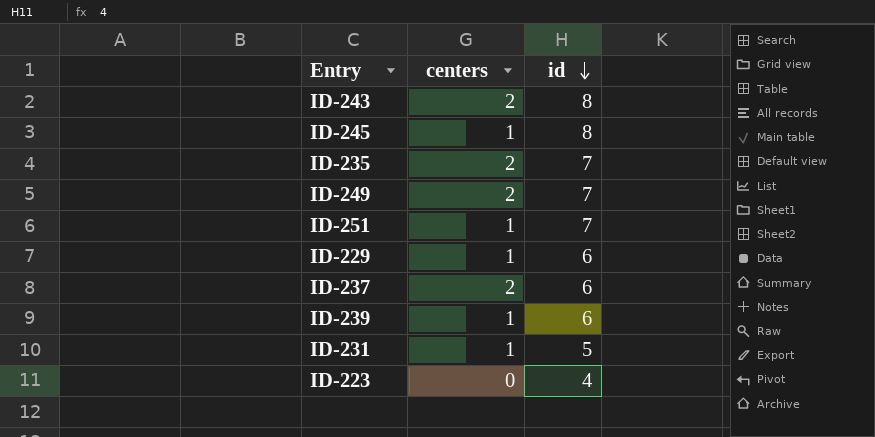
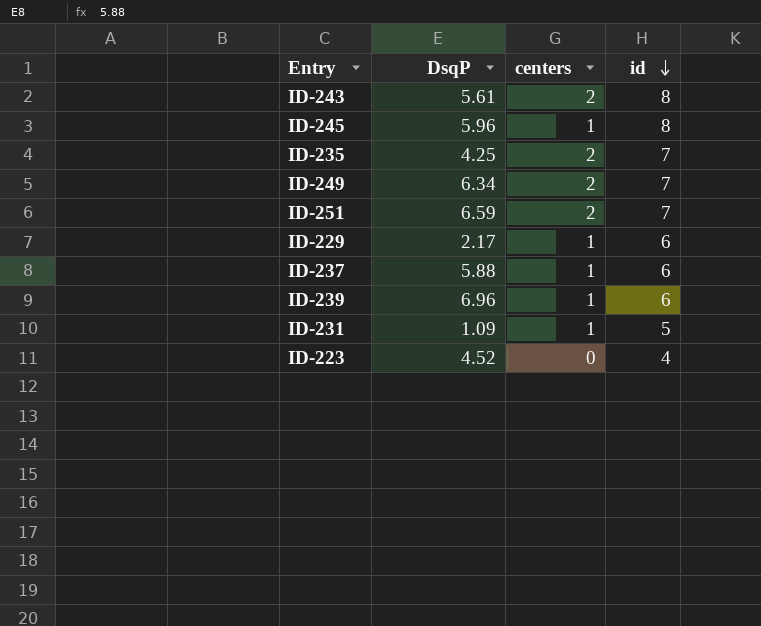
column DsqP | position: none -> 2
ID-251 | centers: 1 -> 2
ID-237 | centers: 2 -> 1

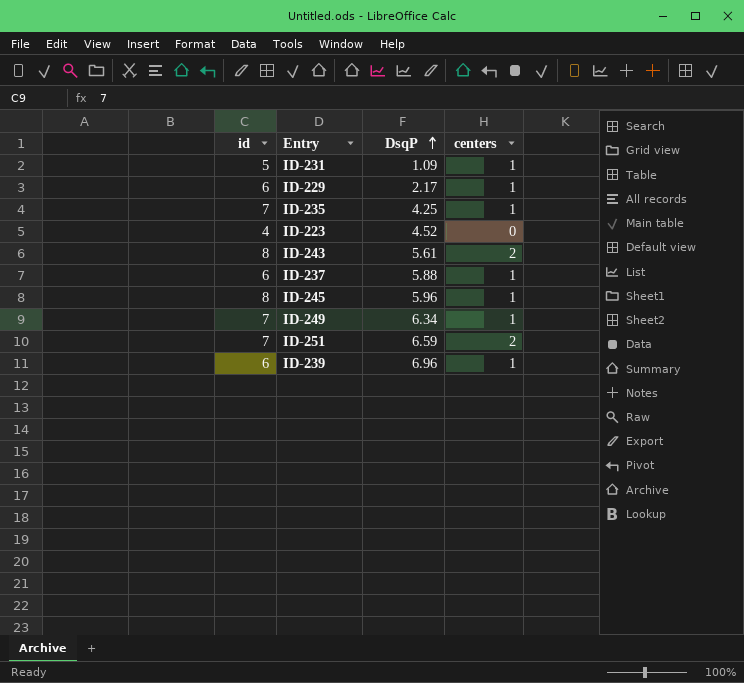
row order: id descending -> DsqP ascending
column id | position: 4 -> 1
ID-235 | centers: 2 -> 1
ID-249 | centers: 2 -> 1

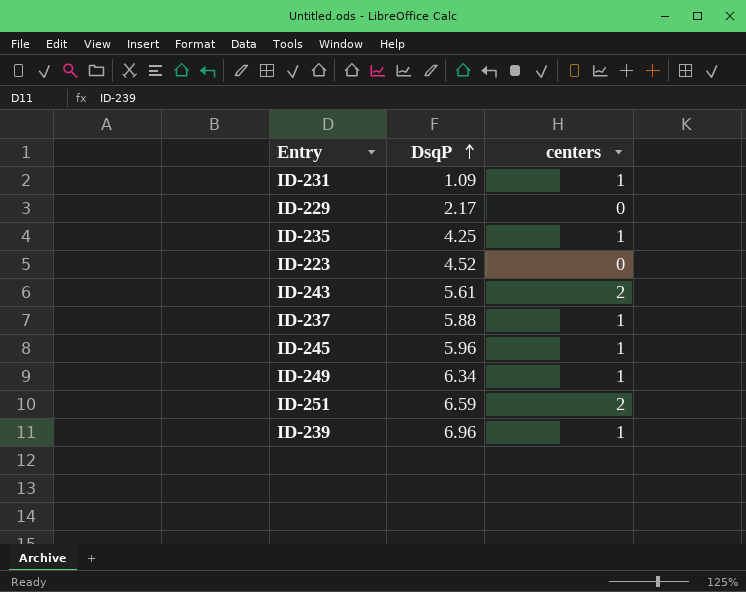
column id | position: 1 -> none
ID-229 | centers: 1 -> 0

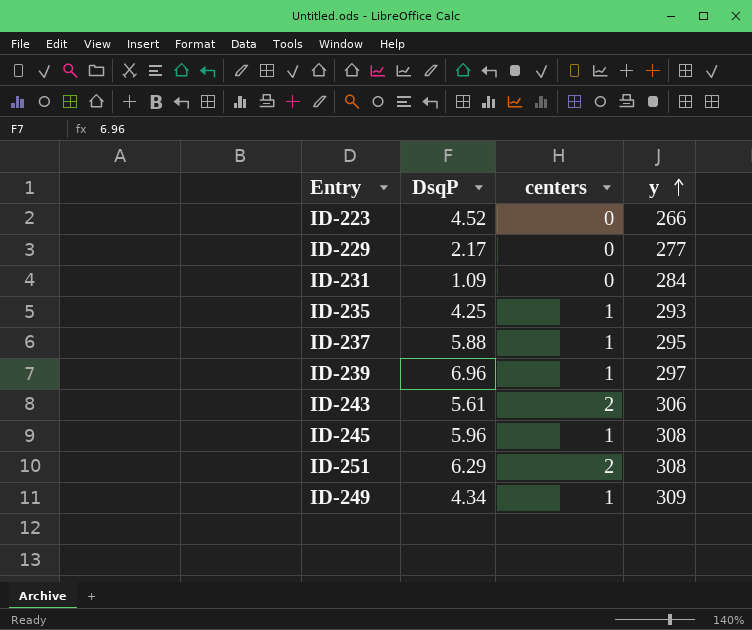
row order: DsqP ascending -> y ascending
column y | position: none -> 4
ID-231 | centers: 1 -> 0
ID-251 | DsqP: 6.59 -> 6.29
ID-249 | DsqP: 6.34 -> 4.34

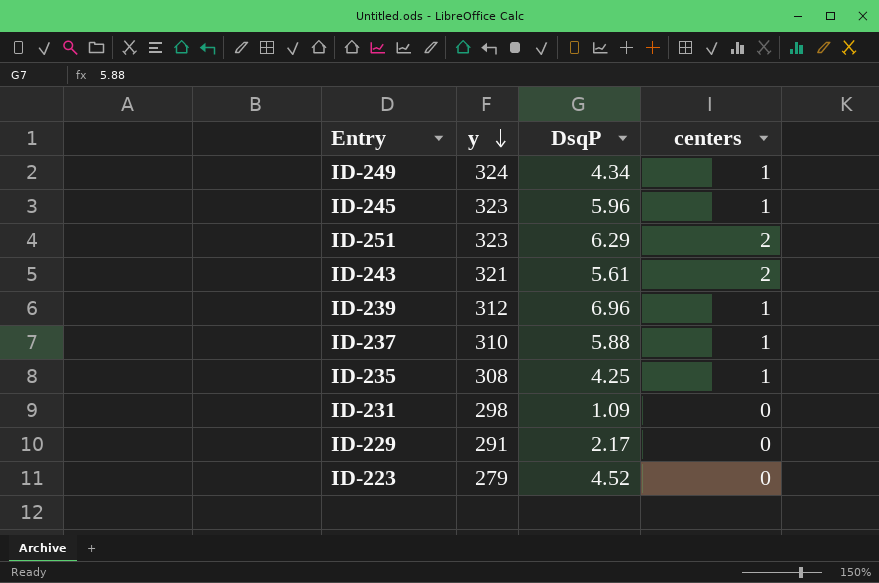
row order: y ascending -> y descending
column y | position: 4 -> 2
ID-249 | y: 309 -> 324
ID-245 | y: 308 -> 323
ID-251 | y: 308 -> 323
ID-243 | y: 306 -> 321
ID-239 | y: 297 -> 312
ID-237 | y: 295 -> 310
ID-235 | y: 293 -> 308
ID-231 | y: 284 -> 298
ID-229 | y: 277 -> 291
ID-223 | y: 266 -> 279

